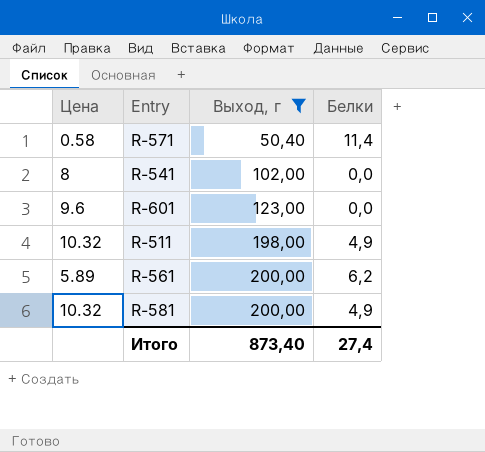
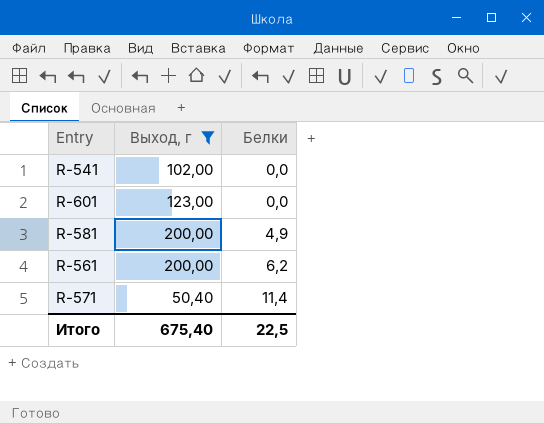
row order: Выход, г ascending -> Белки ascending
column Цена | position: 1 -> none
row R-511: 10.32 | 198,00 | 4,9 -> none
Итого | Выход, г: 873,40 -> 675,40
Итого | Белки: 27,4 -> 22,5

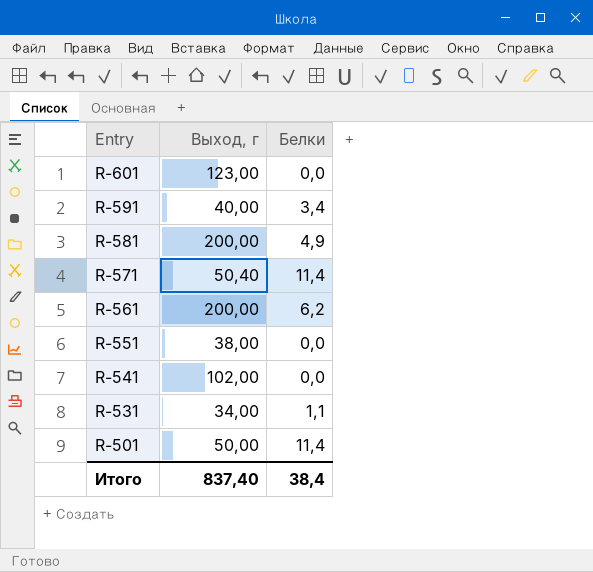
filter: Выход, г >= 50,40 -> none
row order: Белки ascending -> Entry descending
Итого | Выход, г: 675,40 -> 837,40
Итого | Белки: 22,5 -> 38,4

